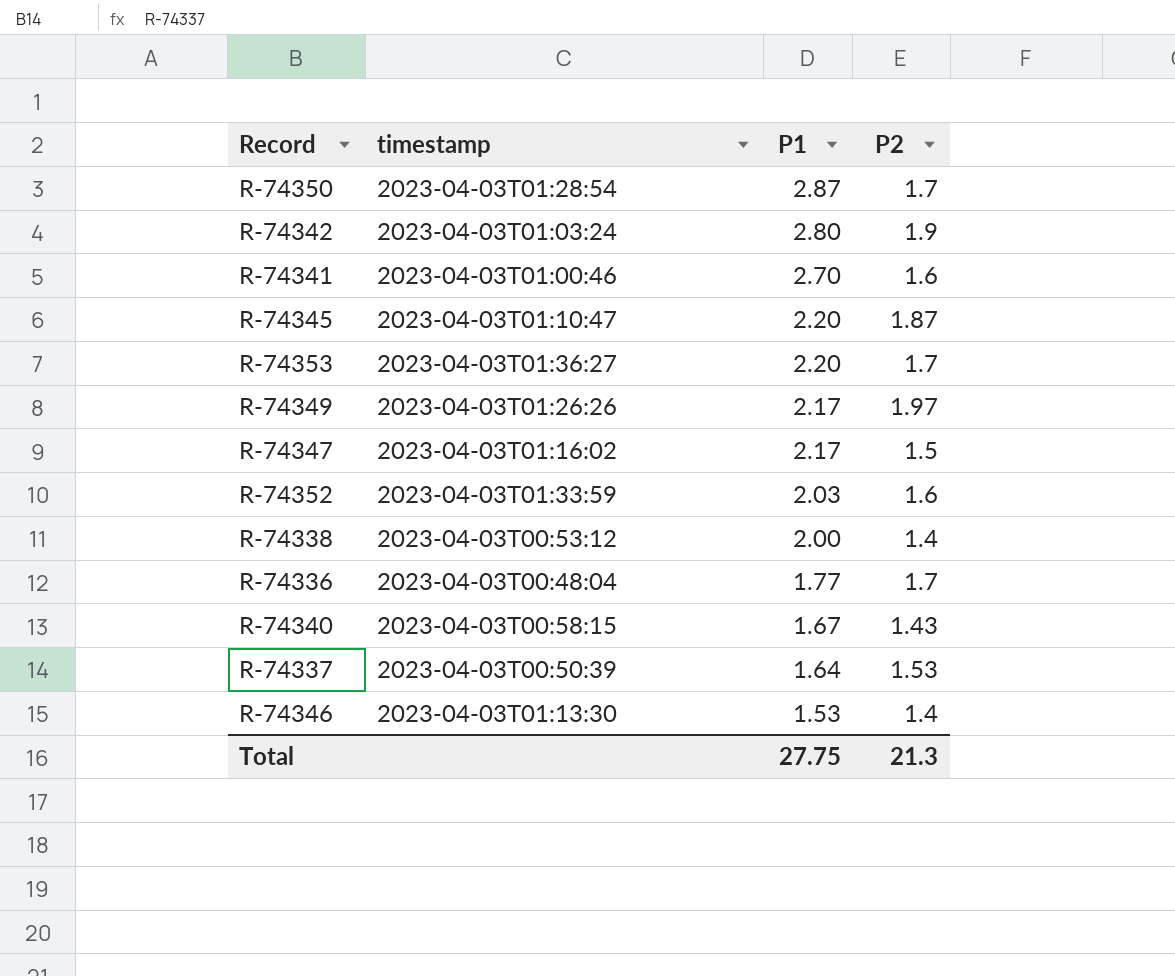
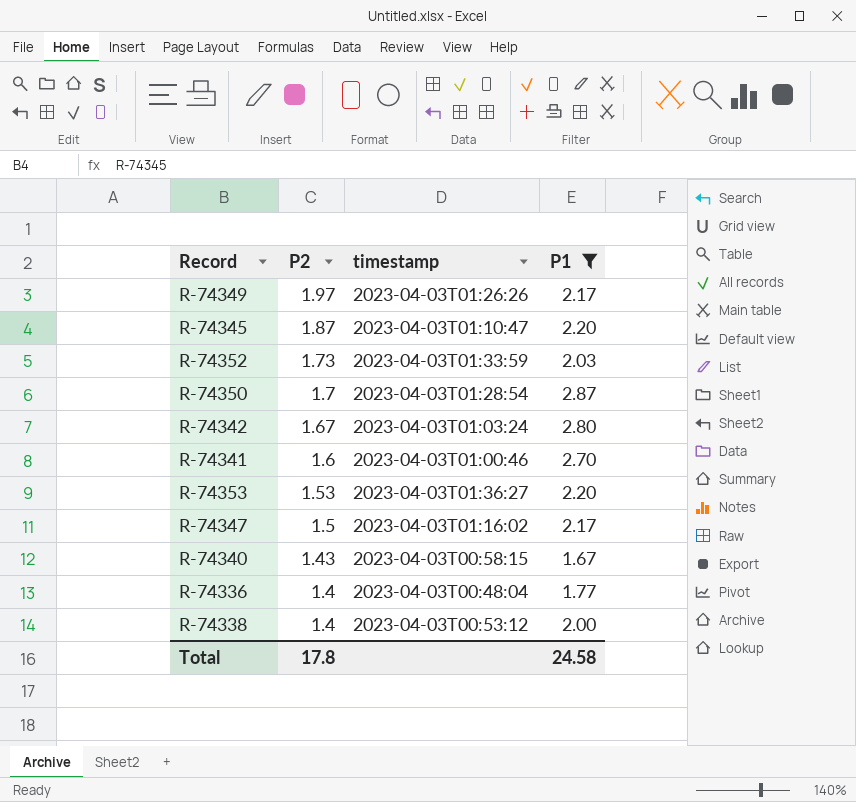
filter: none -> P1 >= 1.67
row order: P1 descending -> P2 descending
column P2 | position: 4 -> 2
R-74352 | P2: 1.6 -> 1.73
R-74342 | P2: 1.9 -> 1.67
R-74353 | P2: 1.7 -> 1.53
R-74336 | P2: 1.7 -> 1.4
Total | P2: 21.3 -> 17.8
Total | P1: 27.75 -> 24.58

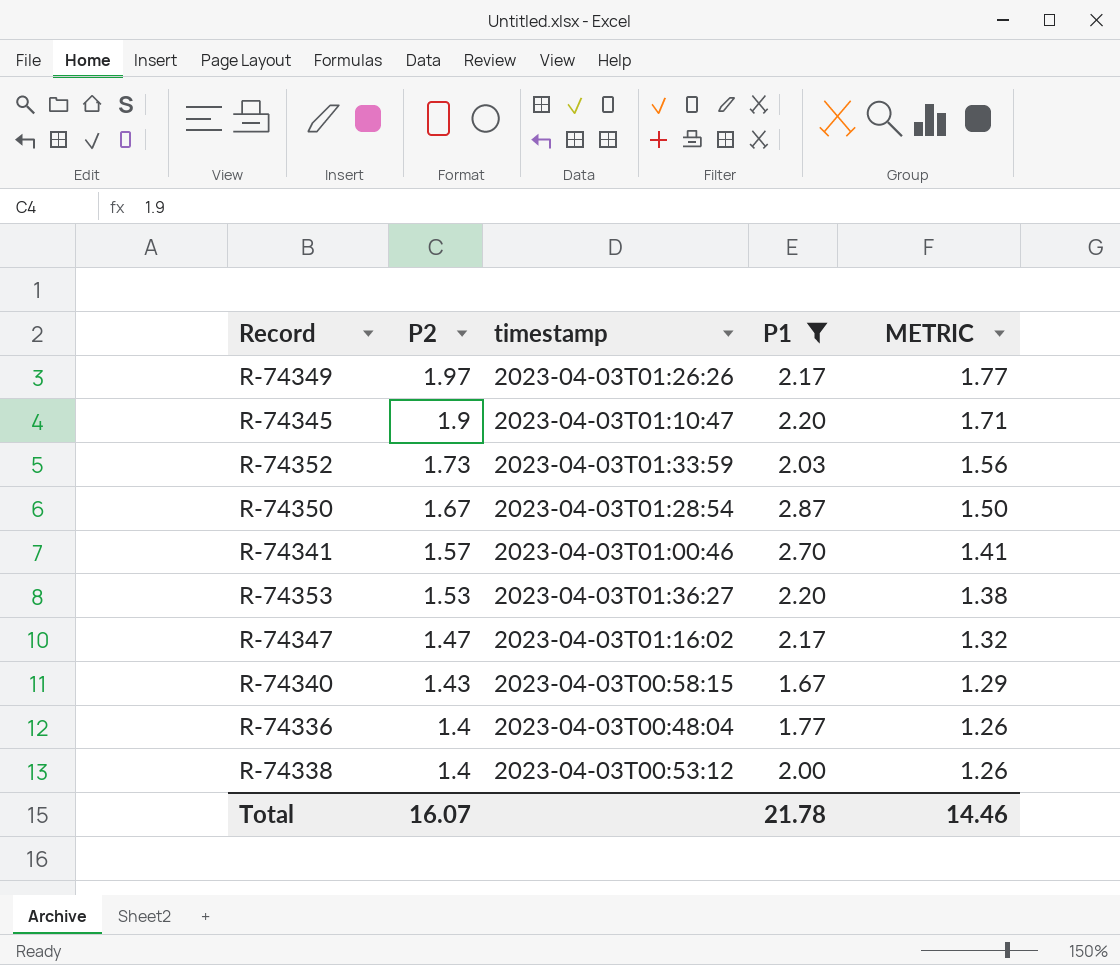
column METRIC | formula: none -> [P2] * 0.9
row R-74342: 1.67 | 2023-04-03T01:03:24 | 2.80 -> none
R-74345 | P2: 1.87 -> 1.9
R-74350 | P2: 1.7 -> 1.67
R-74341 | P2: 1.6 -> 1.57
R-74347 | P2: 1.5 -> 1.47
Total | P2: 17.8 -> 16.07
Total | P1: 24.58 -> 21.78

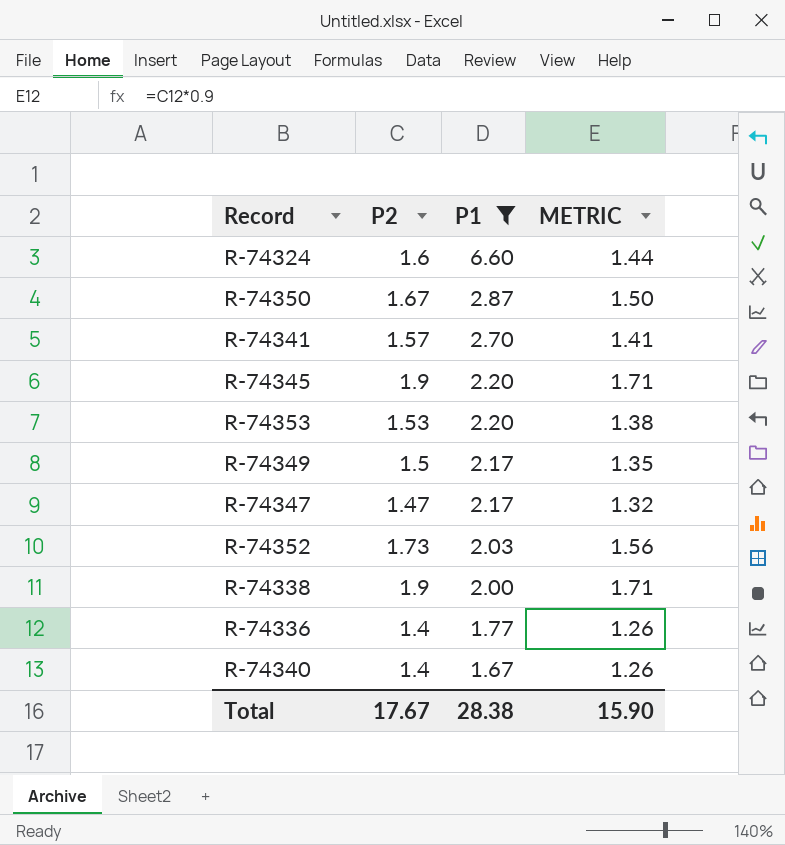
row order: P2 descending -> P1 descending
column timestamp | position: 3 -> none
row R-74324: none -> 1.6 | 6.60 | 1.44
R-74349 | P2: 1.97 -> 1.5
R-74349 | METRIC: 1.77 -> 1.35
R-74338 | P2: 1.4 -> 1.9
R-74338 | METRIC: 1.26 -> 1.71
R-74340 | P2: 1.43 -> 1.4
R-74340 | METRIC: 1.29 -> 1.26
Total | P2: 16.07 -> 17.67
Total | P1: 21.78 -> 28.38
Total | METRIC: 14.46 -> 15.90

